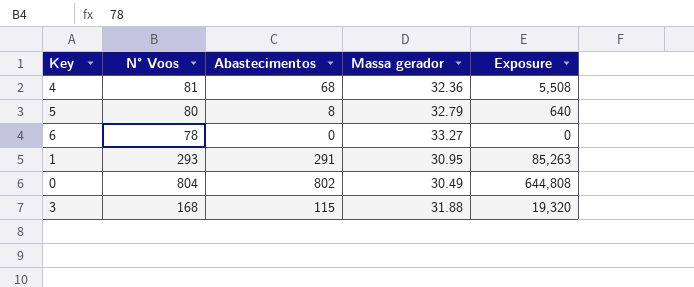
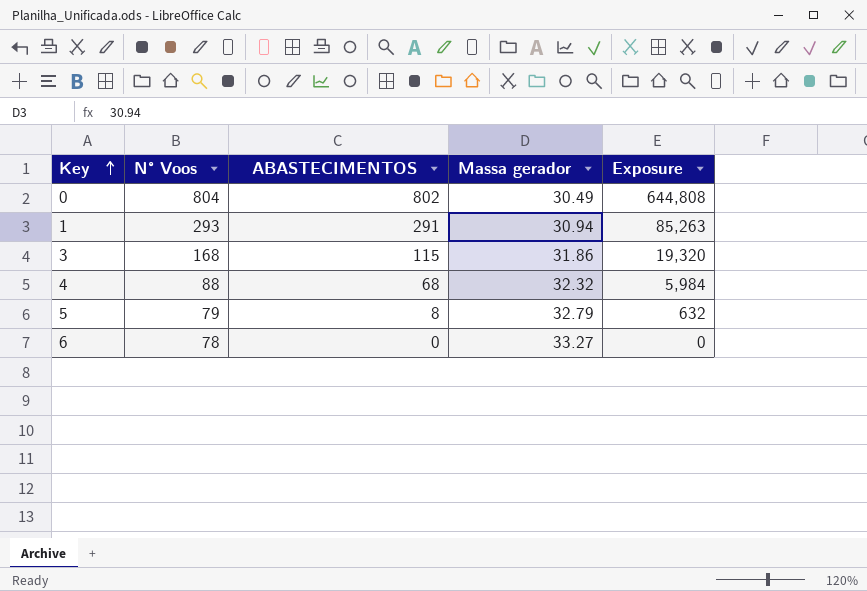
row order: none -> Key ascending
column name: Abastecimentos -> ABASTECIMENTOS
1 | Massa gerador: 30.95 -> 30.94
3 | Massa gerador: 31.88 -> 31.86
4 | N° Voos: 81 -> 88
4 | Massa gerador: 32.36 -> 32.32
4 | Exposure: 5,508 -> 5,984
5 | N° Voos: 80 -> 79
5 | Exposure: 640 -> 632

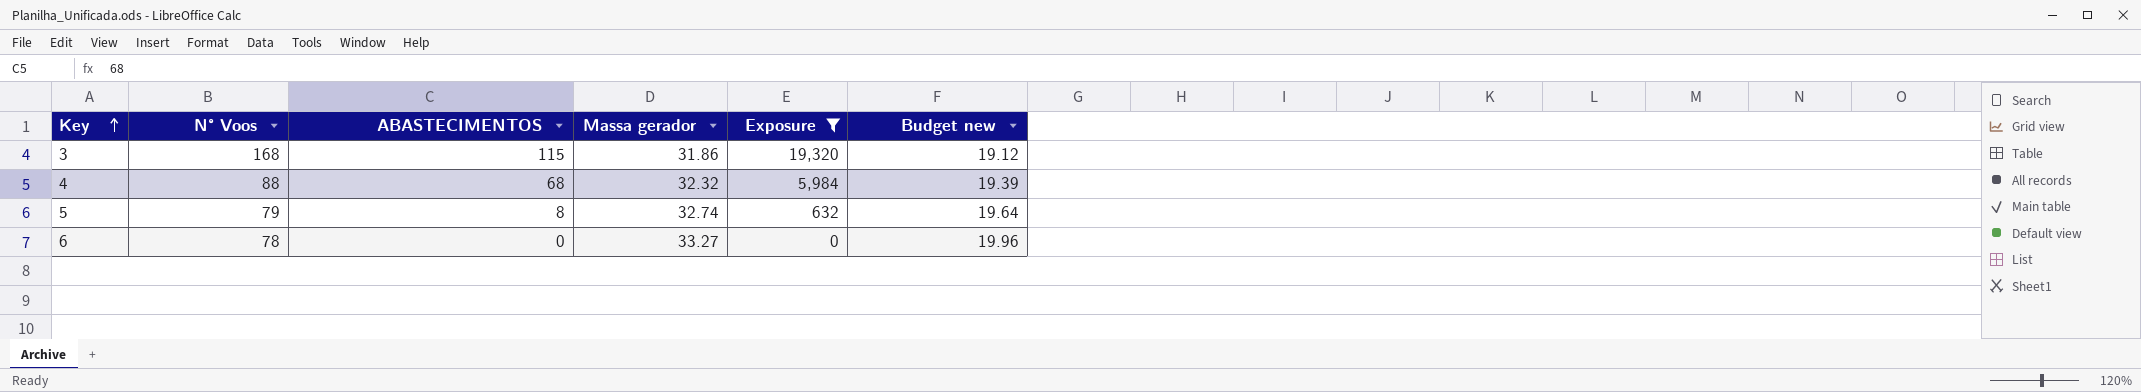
filter: none -> Exposure <= 19,320
column Budget new | formula: none -> [Massa gerador] * 0.6
5 | Massa gerador: 32.79 -> 32.74

